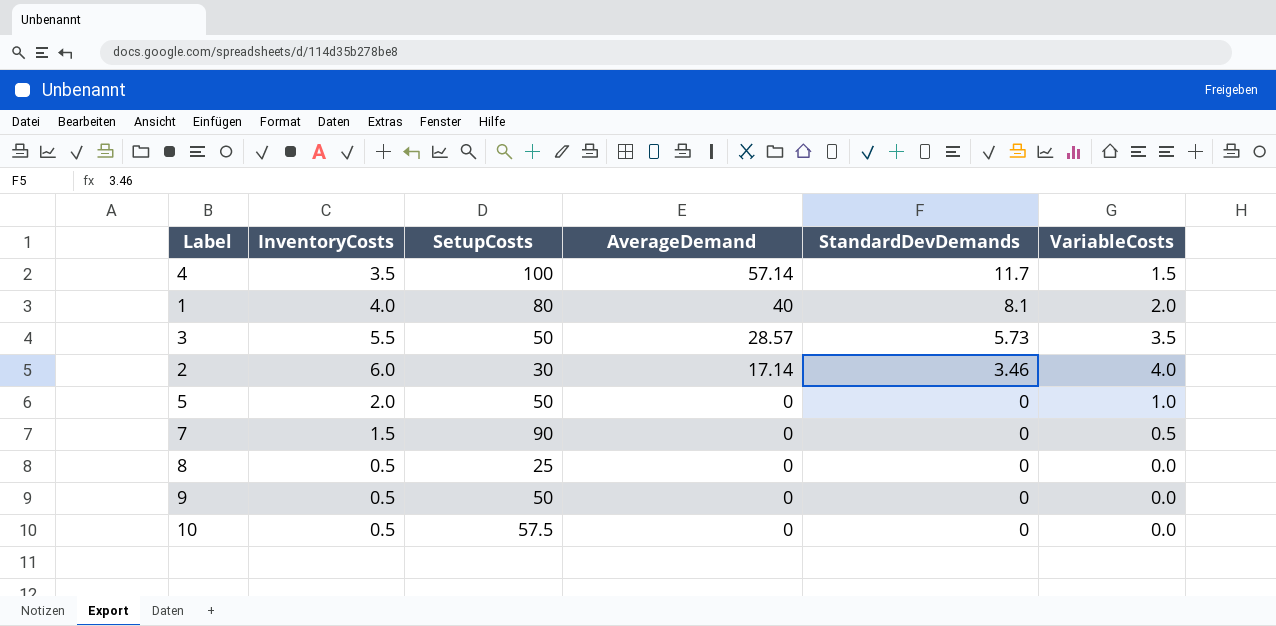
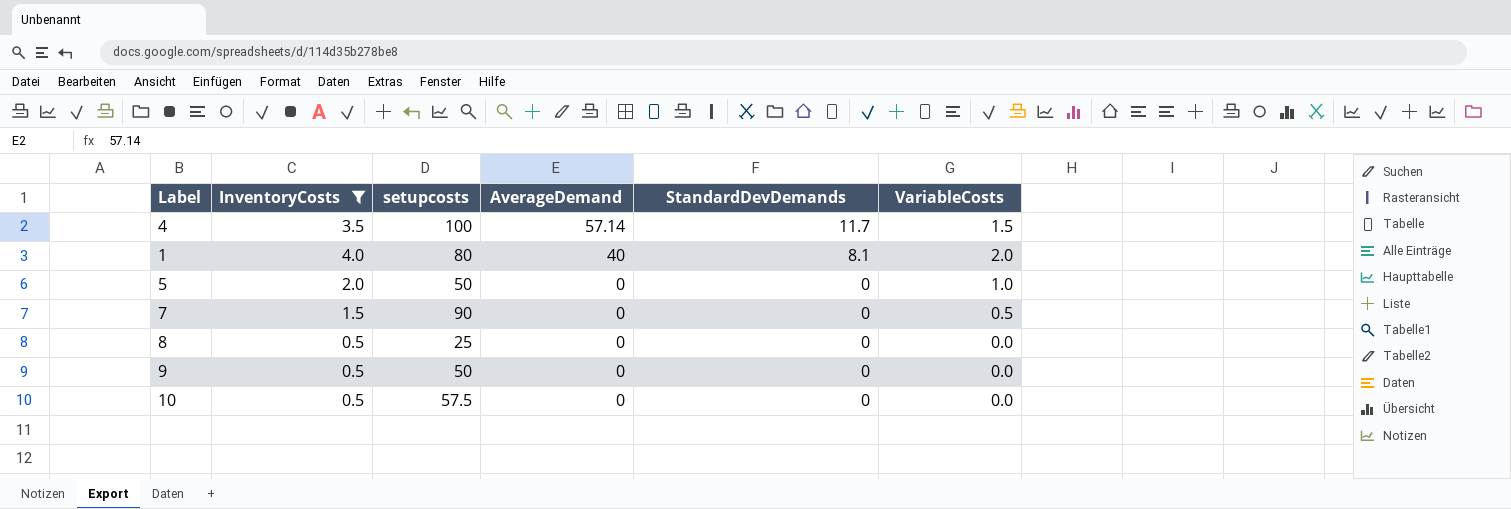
filter: none -> InventoryCosts <= 4.0
column name: SetupCosts -> setupcosts

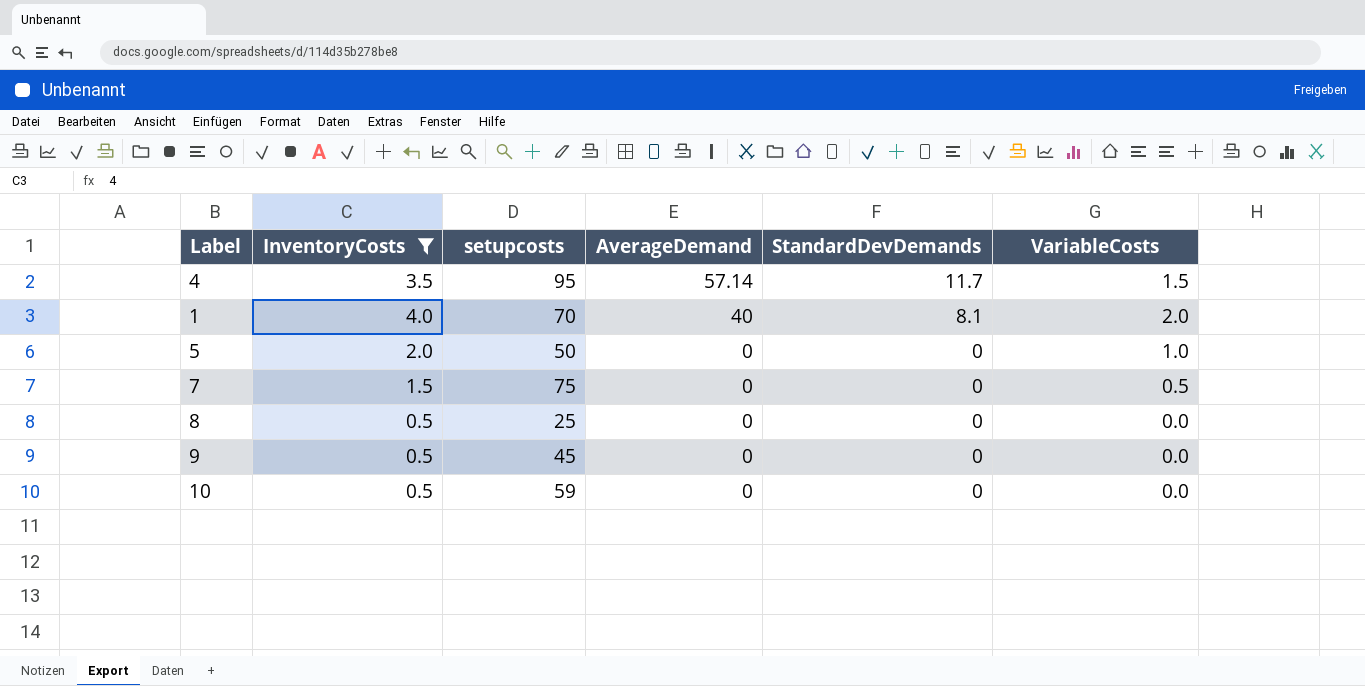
4 | setupcosts: 100 -> 95
1 | setupcosts: 80 -> 70
7 | setupcosts: 90 -> 75
9 | setupcosts: 50 -> 45
10 | setupcosts: 57.5 -> 59

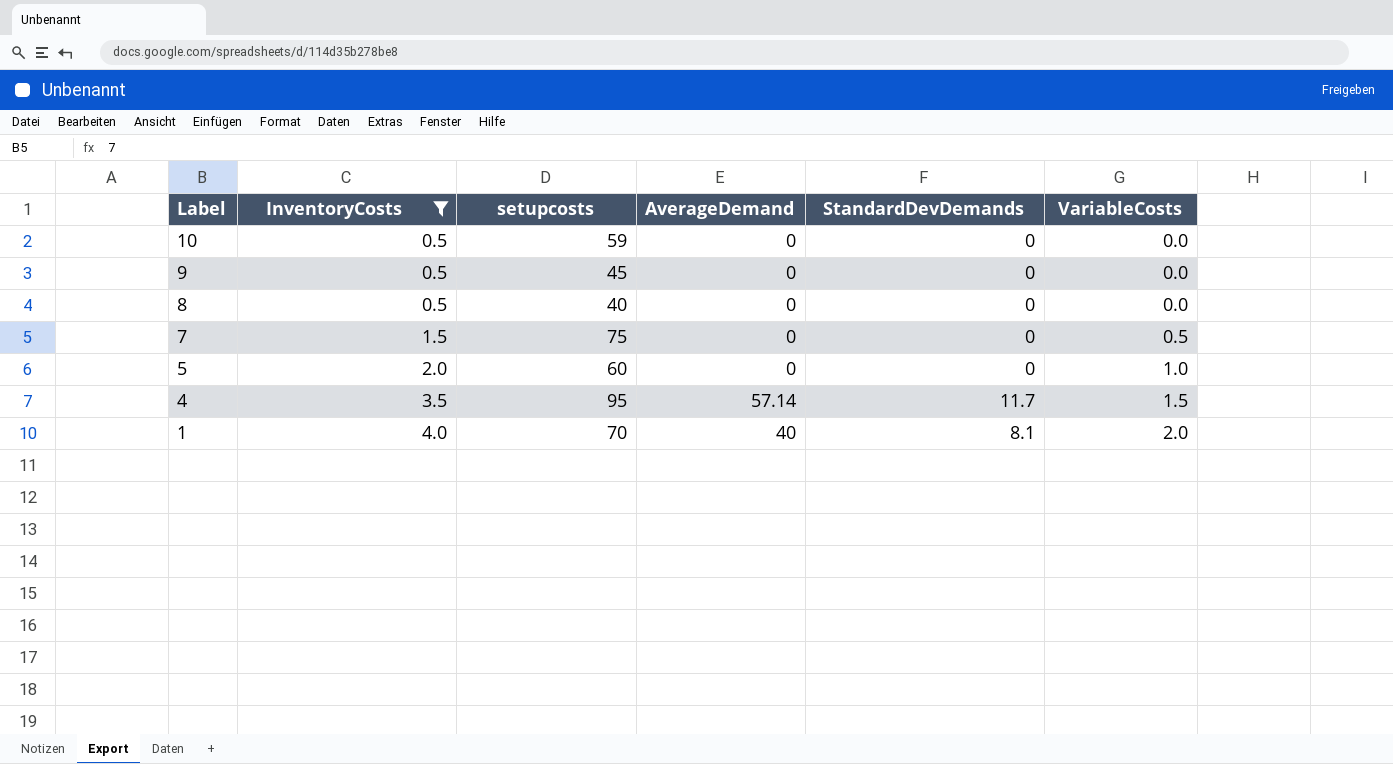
row order: AverageDemand descending -> Label descending
8 | setupcosts: 25 -> 40
5 | setupcosts: 50 -> 60

